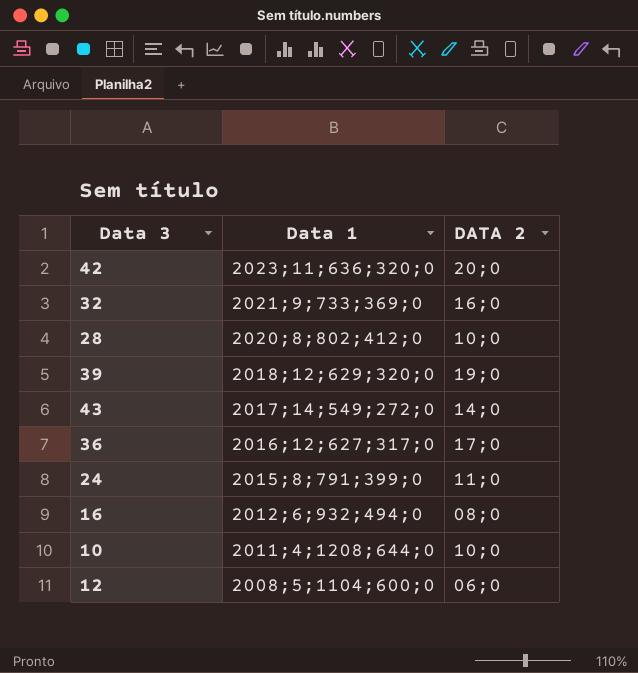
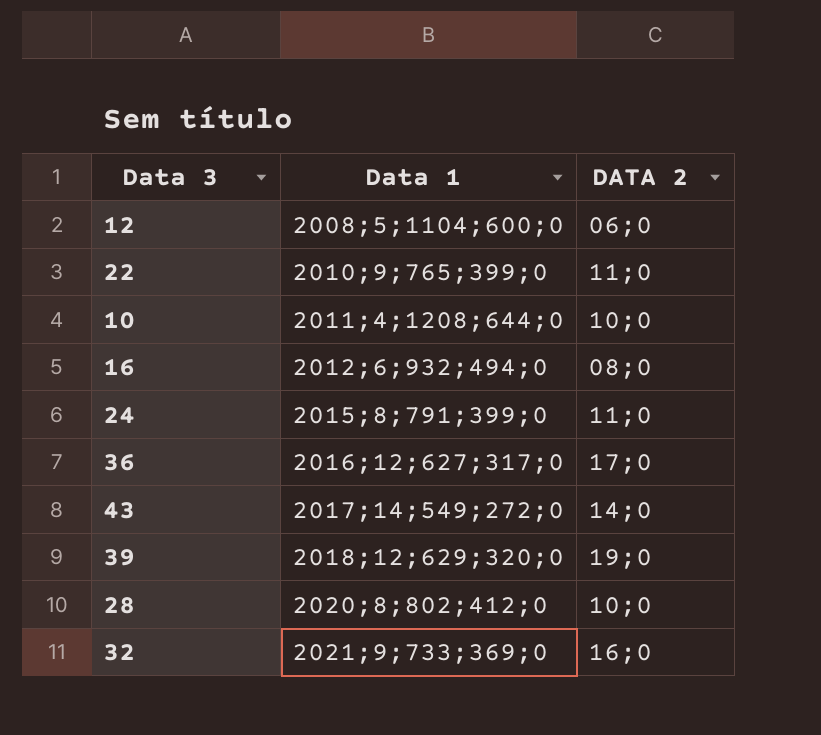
row order: Data 1 descending -> Data 1 ascending
row 42: 2023;11;636;320;0 | 20;0 -> none
row 22: none -> 2010;9;765;399;0 | 11;0

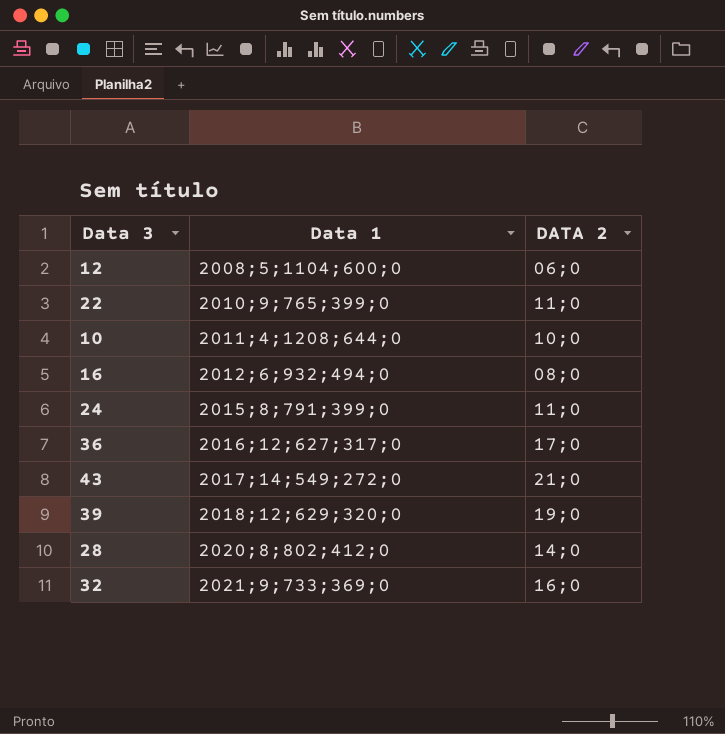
43 | DATA 2: 14;0 -> 21;0
28 | DATA 2: 10;0 -> 14;0

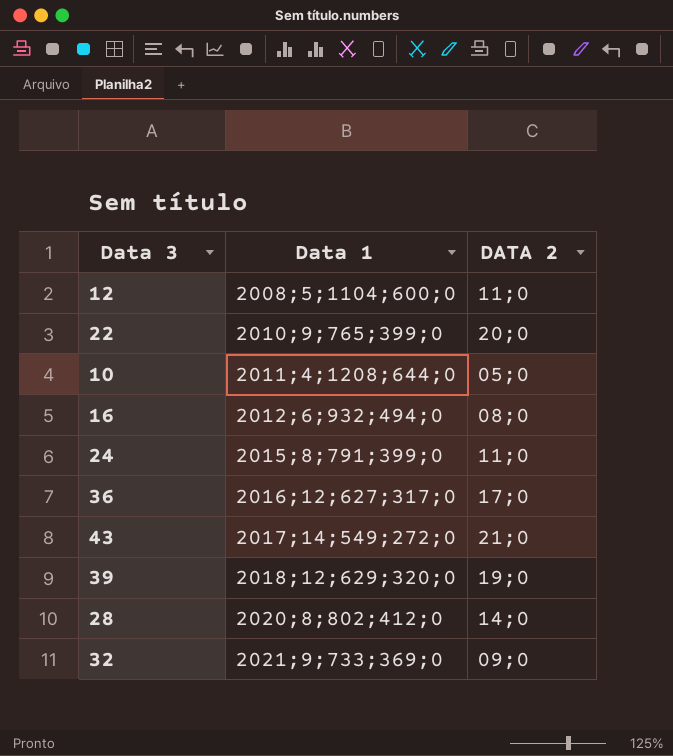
12 | DATA 2: 06;0 -> 11;0
22 | DATA 2: 11;0 -> 20;0
10 | DATA 2: 10;0 -> 05;0
32 | DATA 2: 16;0 -> 09;0

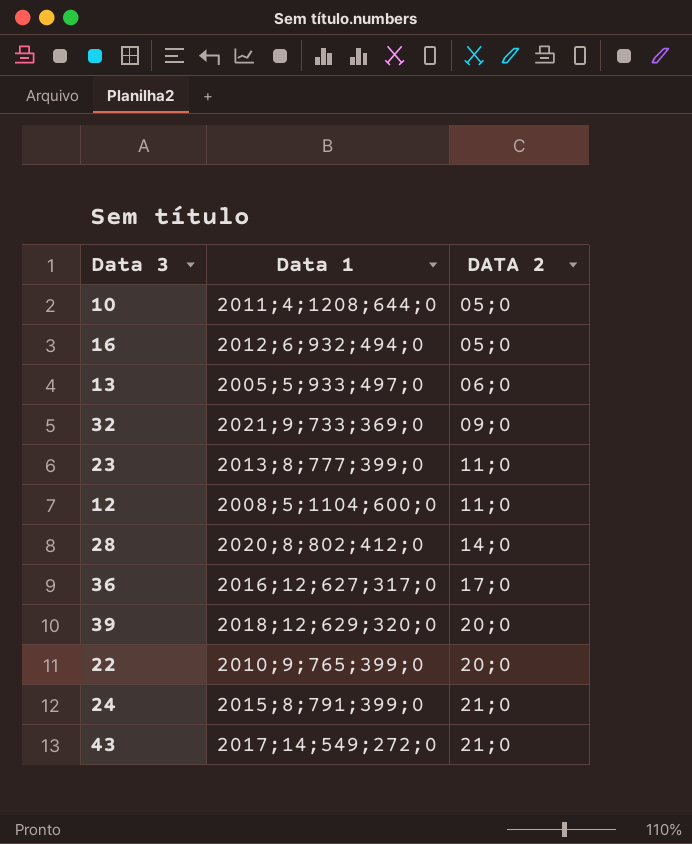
row order: Data 1 ascending -> DATA 2 ascending
16 | DATA 2: 08;0 -> 05;0
row 13: none -> 2005;5;933;497;0 | 06;0
row 23: none -> 2013;8;777;399;0 | 11;0
39 | DATA 2: 19;0 -> 20;0
24 | DATA 2: 11;0 -> 21;0

